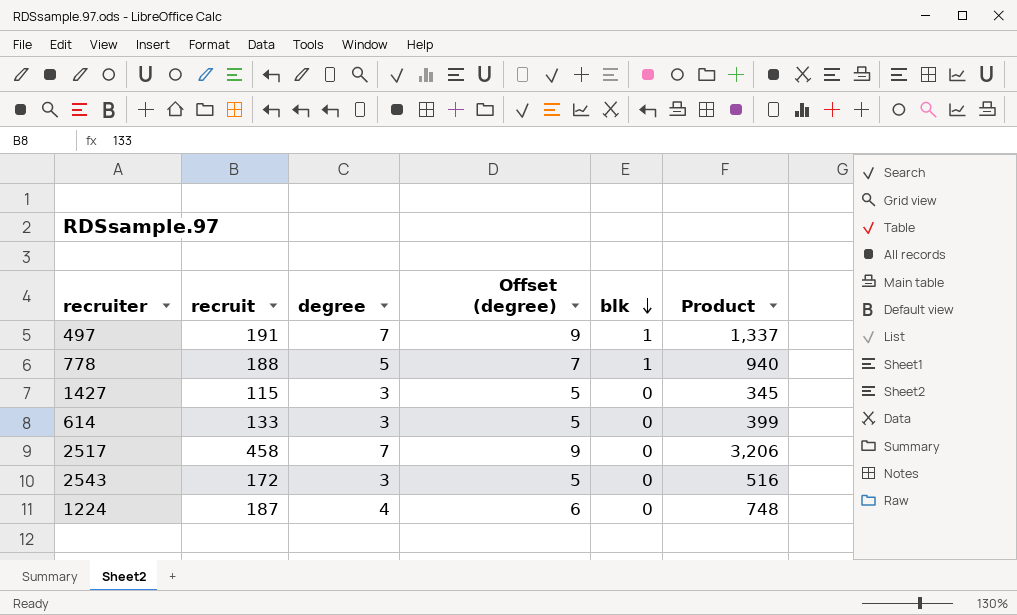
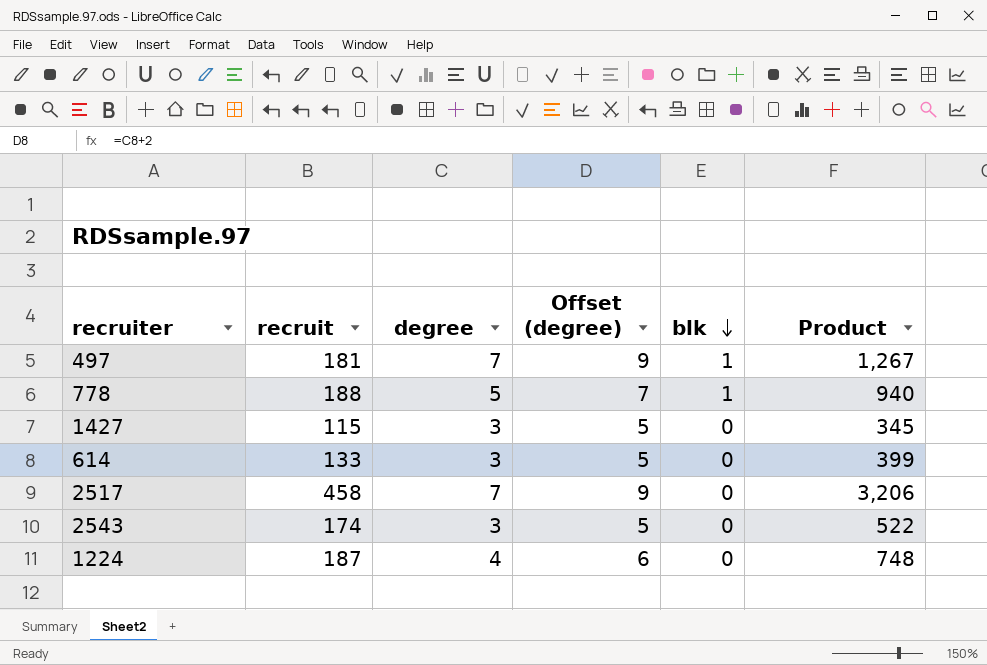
497 | recruit: 191 -> 181
497 | Product: 1,337 -> 1,267
2543 | recruit: 172 -> 174
2543 | Product: 516 -> 522

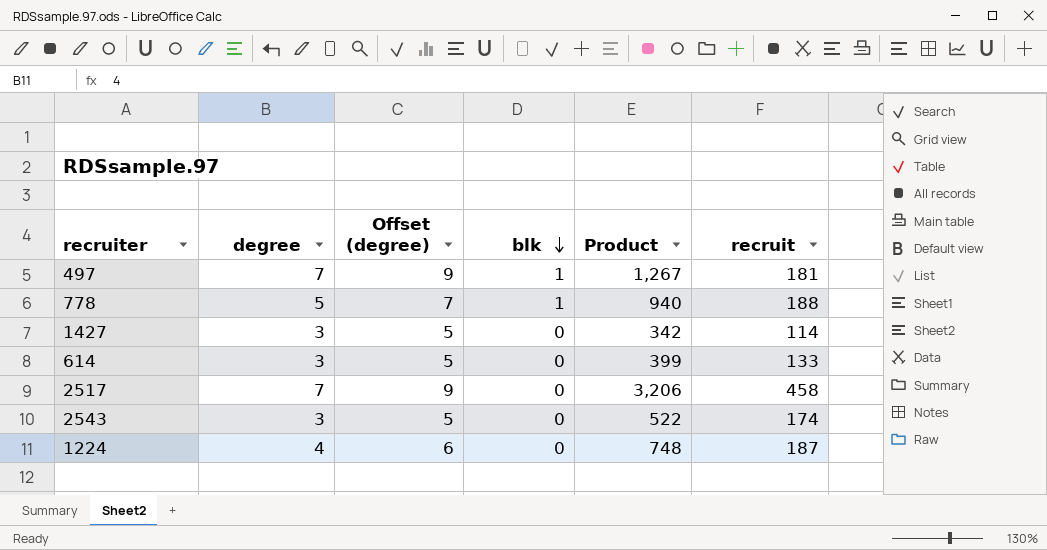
column recruit | position: 2 -> 6
1427 | Product: 345 -> 342
1427 | recruit: 115 -> 114

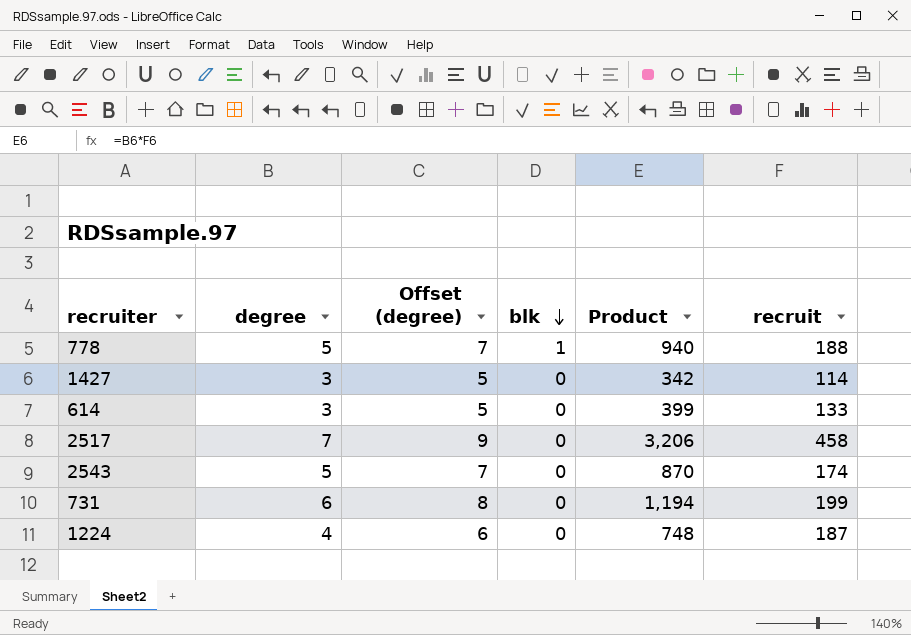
row 497: 7 | 9 | 1 | 1,267 | 181 -> none
2543 | degree: 3 -> 5
2543 | Offset (degree): 5 -> 7
2543 | Product: 522 -> 870
row 731: none -> 6 | 8 | 0 | 1,194 | 199

